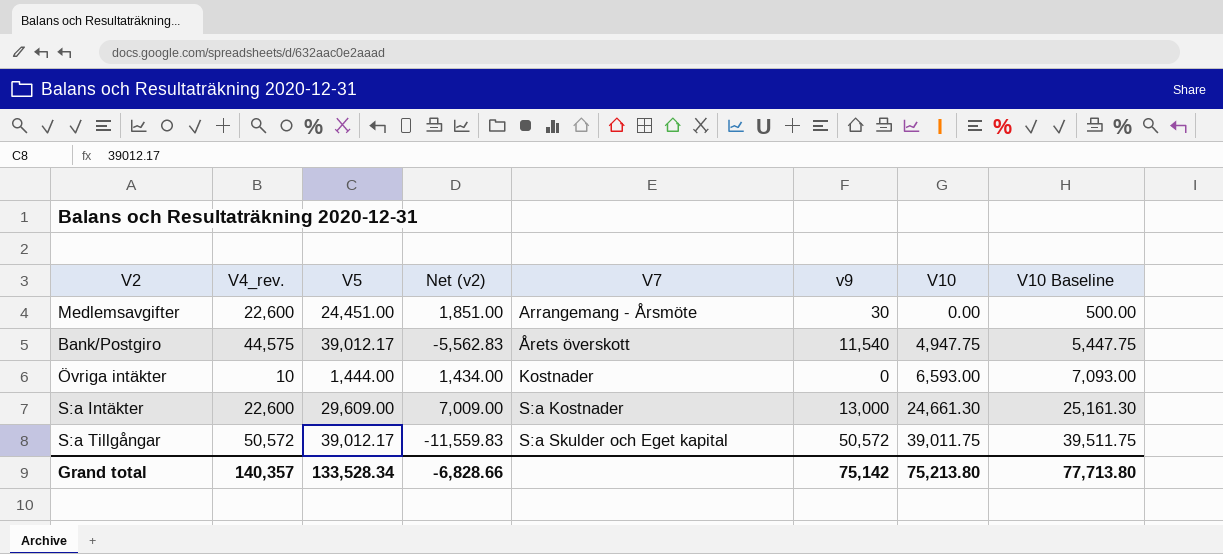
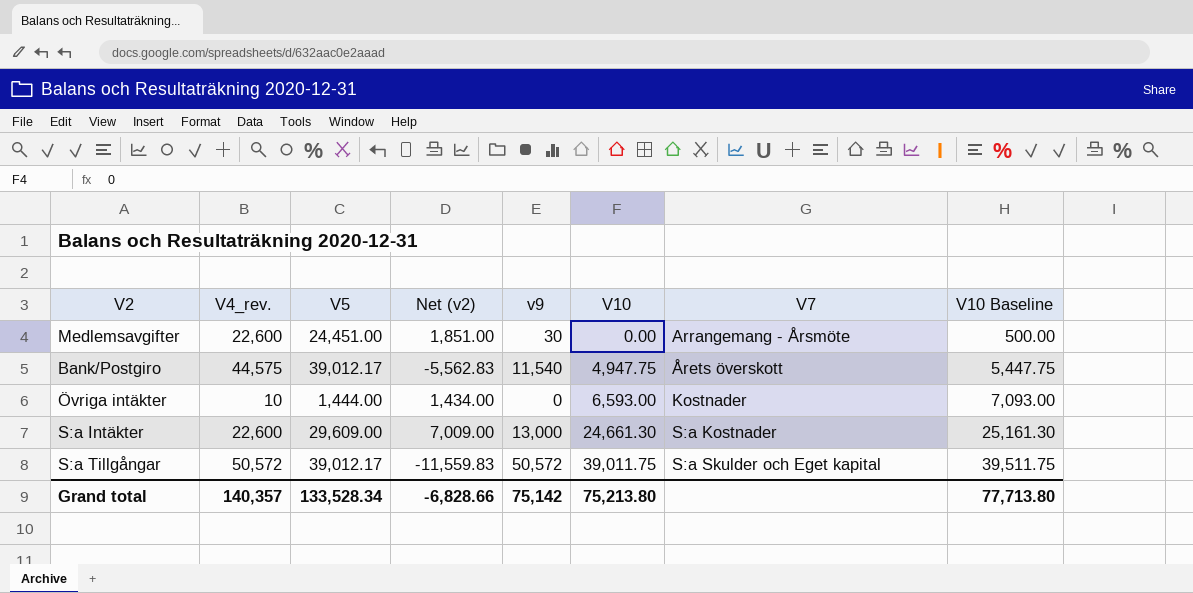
column V7 | position: 5 -> 7

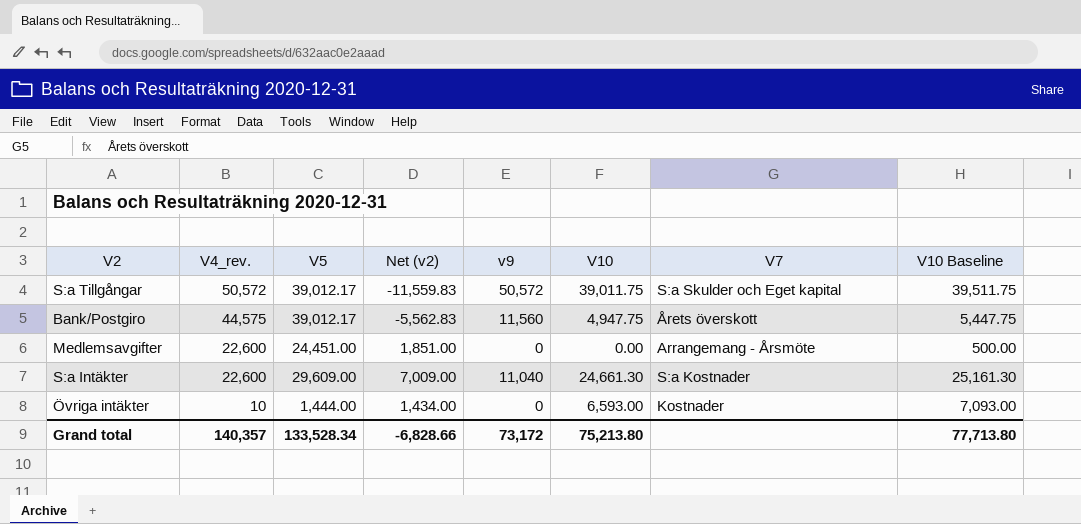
row order: V10 ascending -> V4_rev. descending
Bank/Postgiro | v9: 11,540 -> 11,560
Medlemsavgifter | v9: 30 -> 0
S:a Intäkter | v9: 13,000 -> 11,040
Grand total | v9: 75,142 -> 73,172

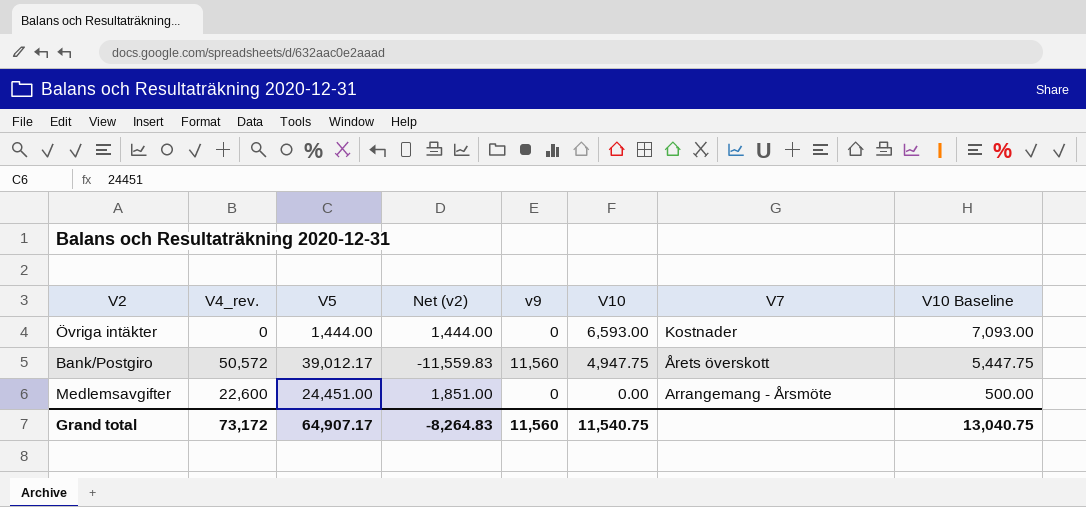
row order: V4_rev. descending -> V10 descending
row S:a Tillgångar: 50,572 | 39,012.17 | -11,559.83 | 50,572 | 39,011.75 | S:a Skulder och Eget kapital | 39,511.75 -> none
row S:a Intäkter: 22,600 | 29,609.00 | 7,009.00 | 11,040 | 24,661.30 | S:a Kostnader | 25,161.30 -> none
Övriga intäkter | V4_rev.: 10 -> 0
Övriga intäkter | Net (v2): 1,434.00 -> 1,444.00
Bank/Postgiro | V4_rev.: 44,575 -> 50,572
Bank/Postgiro | Net (v2): -5,562.83 -> -11,559.83
Grand total | V4_rev.: 140,357 -> 73,172
Grand total | V5: 133,528.34 -> 64,907.17
Grand total | Net (v2): -6,828.66 -> -8,264.83
Grand total | v9: 73,172 -> 11,560
Grand total | V10: 75,213.80 -> 11,540.75
Grand total | V10 Baseline: 77,713.80 -> 13,040.75

